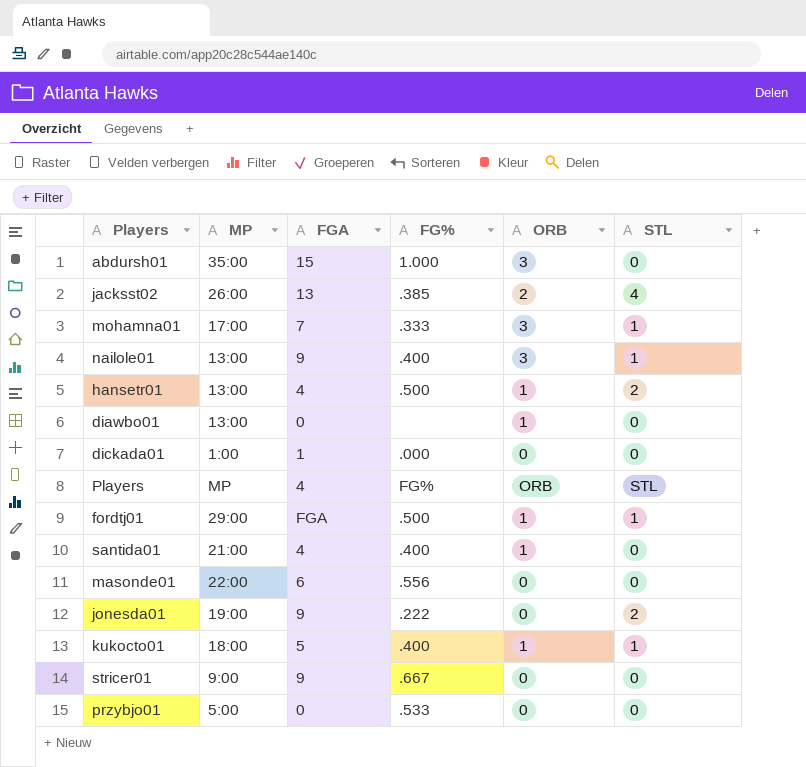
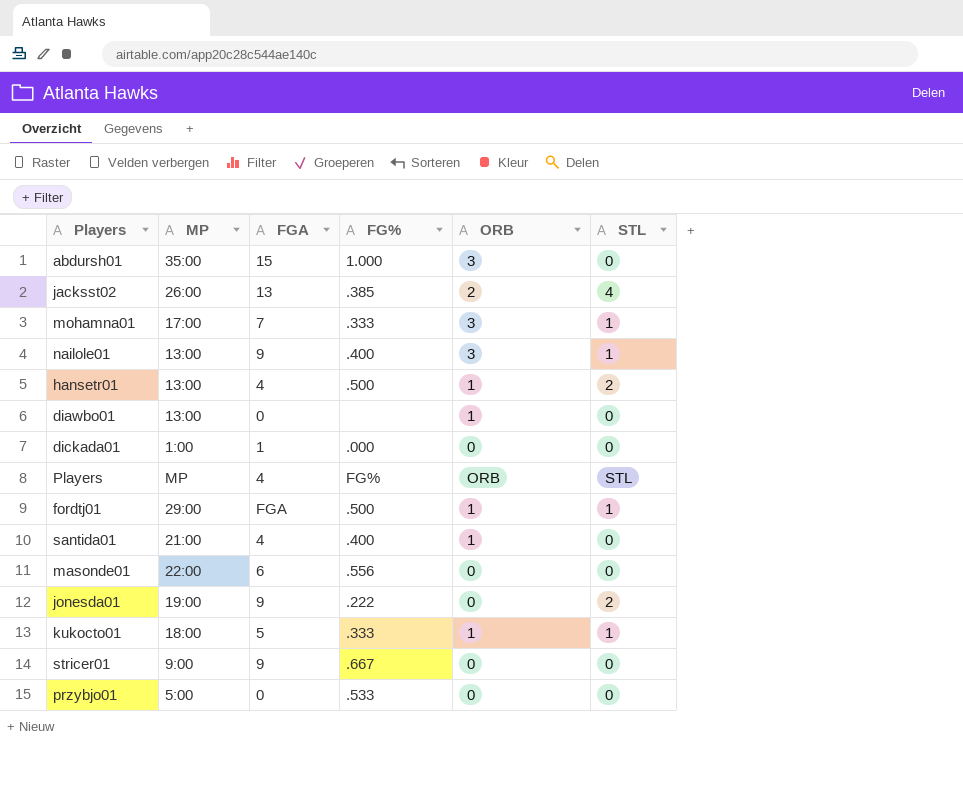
kukocto01 | FG%: .400 -> .333

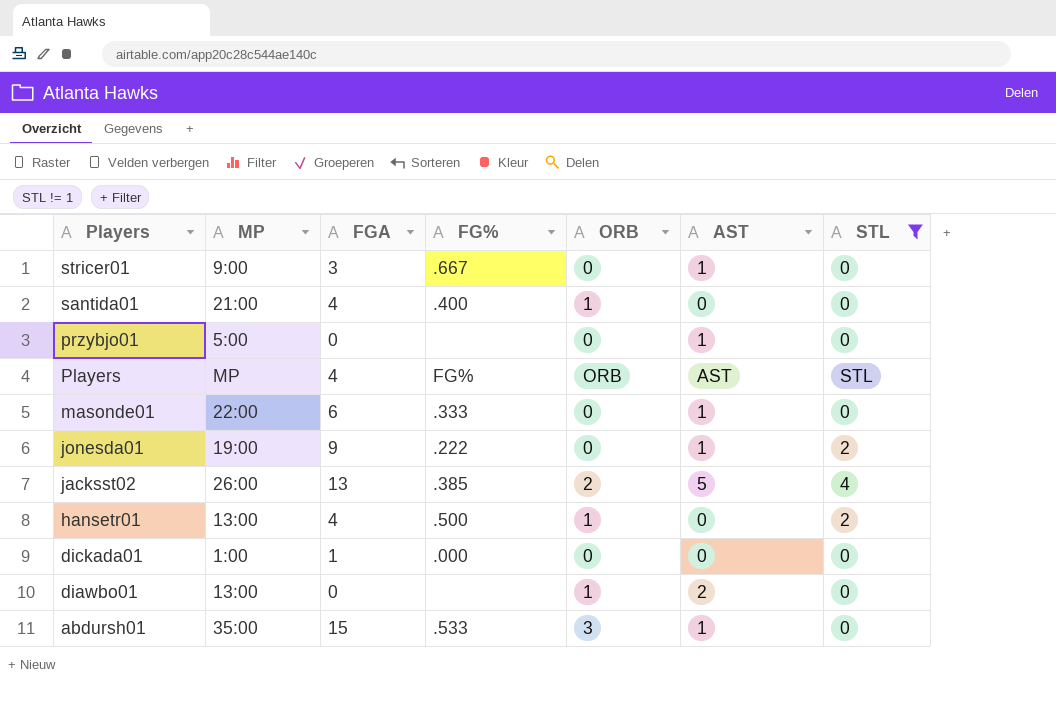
filter: none -> STL != 1
row order: none -> Players descending
column AST | position: none -> 6
stricer01 | FGA: 9 -> 3
przybjo01 | FG%: .533 -> none
masonde01 | FG%: .556 -> .333
abdursh01 | FG%: 1.000 -> .533

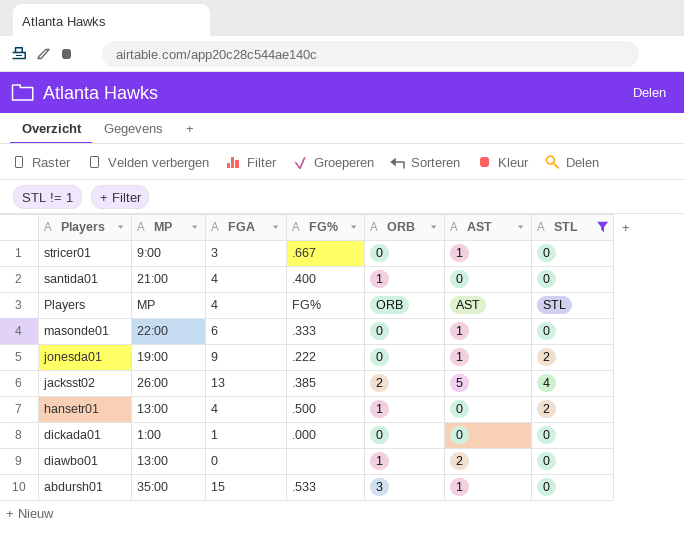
row przybjo01: 5:00 | 0 | none | 0 | 1 | 0 -> none

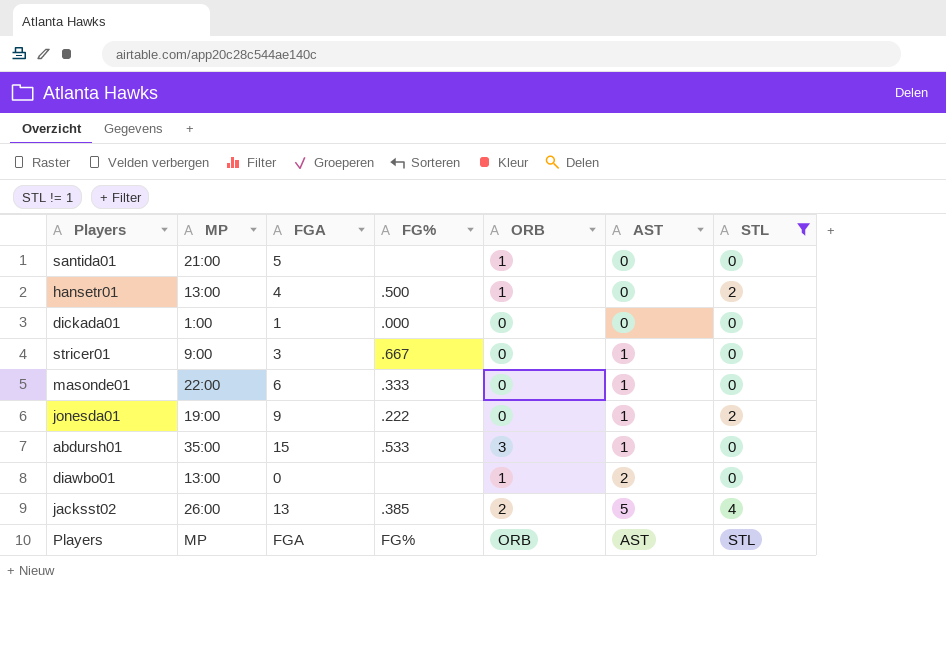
row order: Players descending -> AST ascending
santida01 | FGA: 4 -> 5
santida01 | FG%: .400 -> none
Players | FGA: 4 -> FGA

